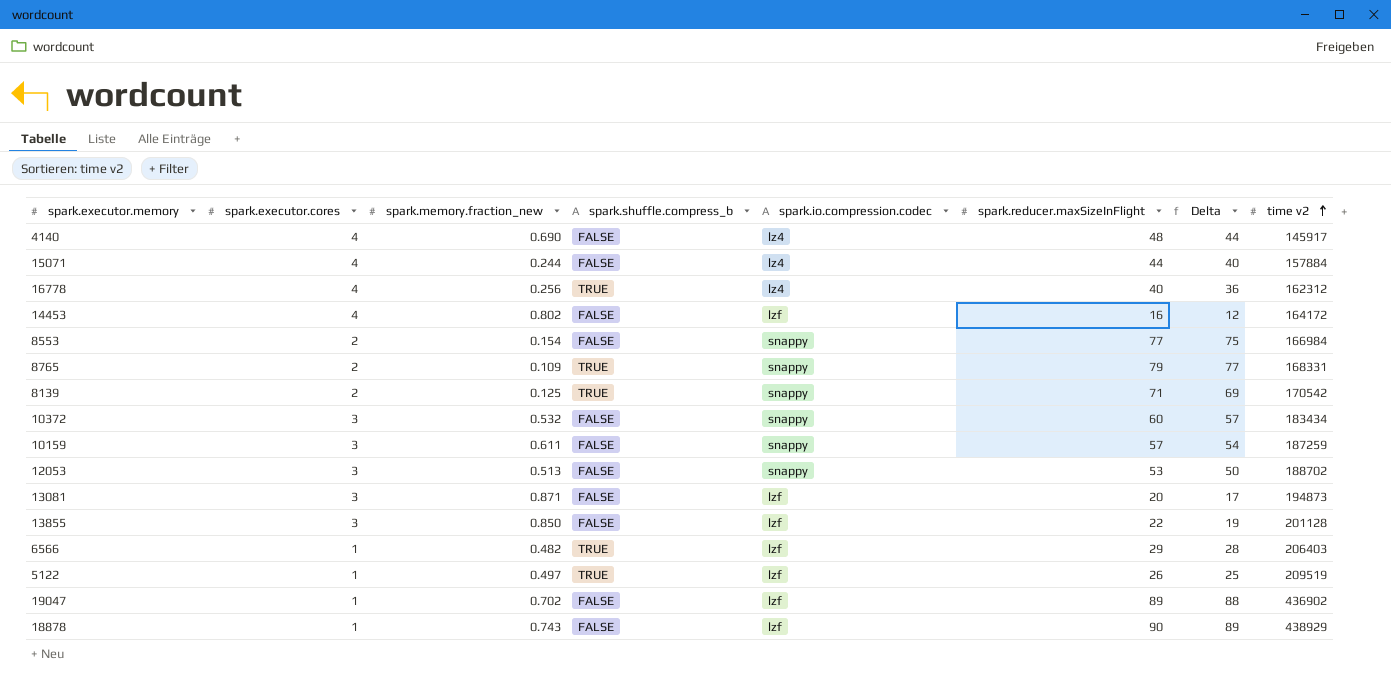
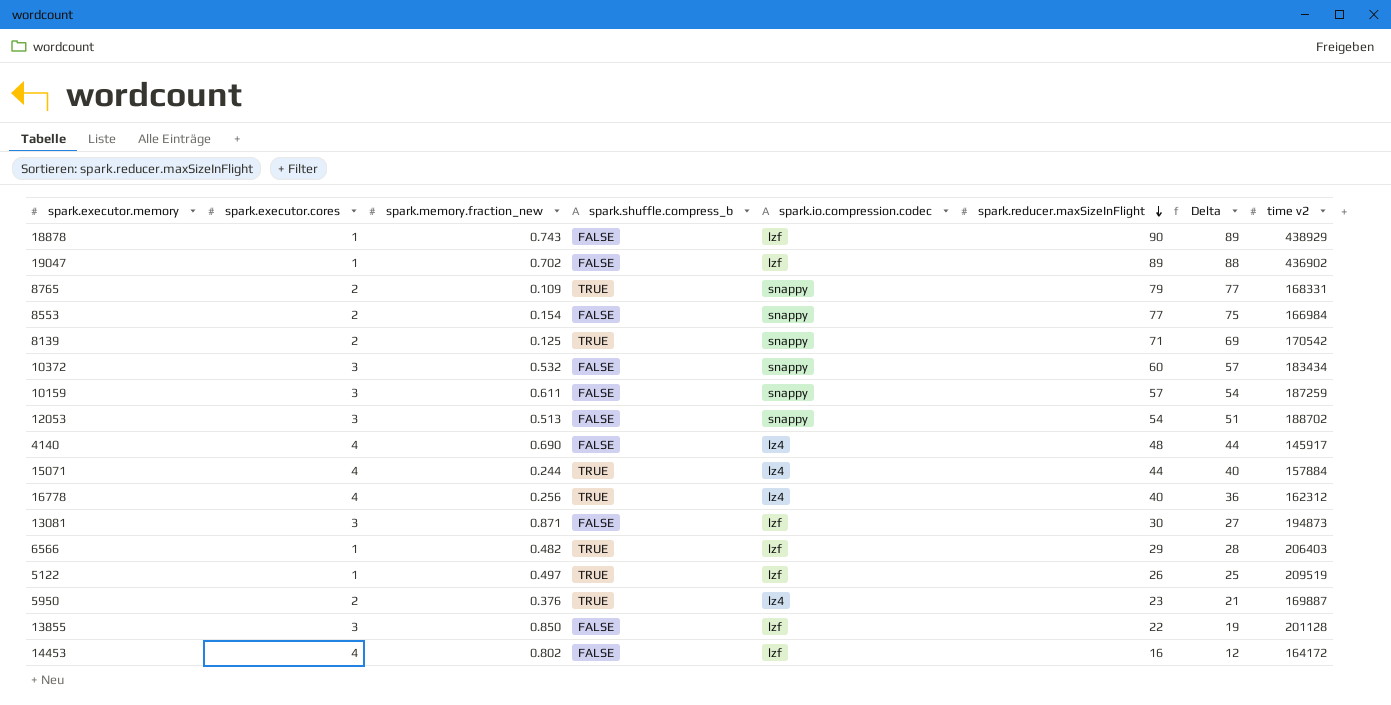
row order: time v2 ascending -> spark.reducer.maxSizeInFlight descending
12053 | spark.reducer.maxSizeInFlight: 53 -> 54
12053 | Delta: 50 -> 51
15071 | spark.shuffle.compress_b: FALSE -> TRUE
13081 | spark.reducer.maxSizeInFlight: 20 -> 30
13081 | Delta: 17 -> 27
row 5950: none -> 2 | 0.376 | TRUE | lz4 | 23 | 21 | 169887

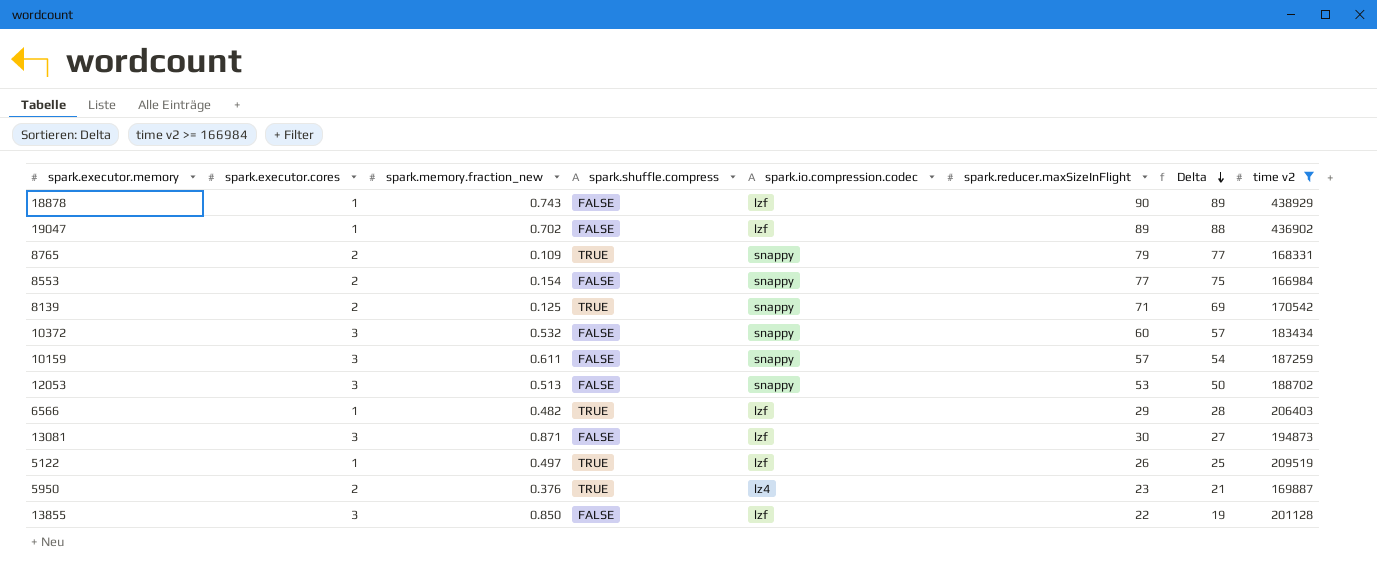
filter: none -> time v2 >= 166984
row order: spark.reducer.maxSizeInFlight descending -> Delta descending
column name: spark.shuffle.compress_b -> spark.shuffle.compress
12053 | spark.reducer.maxSizeInFlight: 54 -> 53
12053 | Delta: 51 -> 50

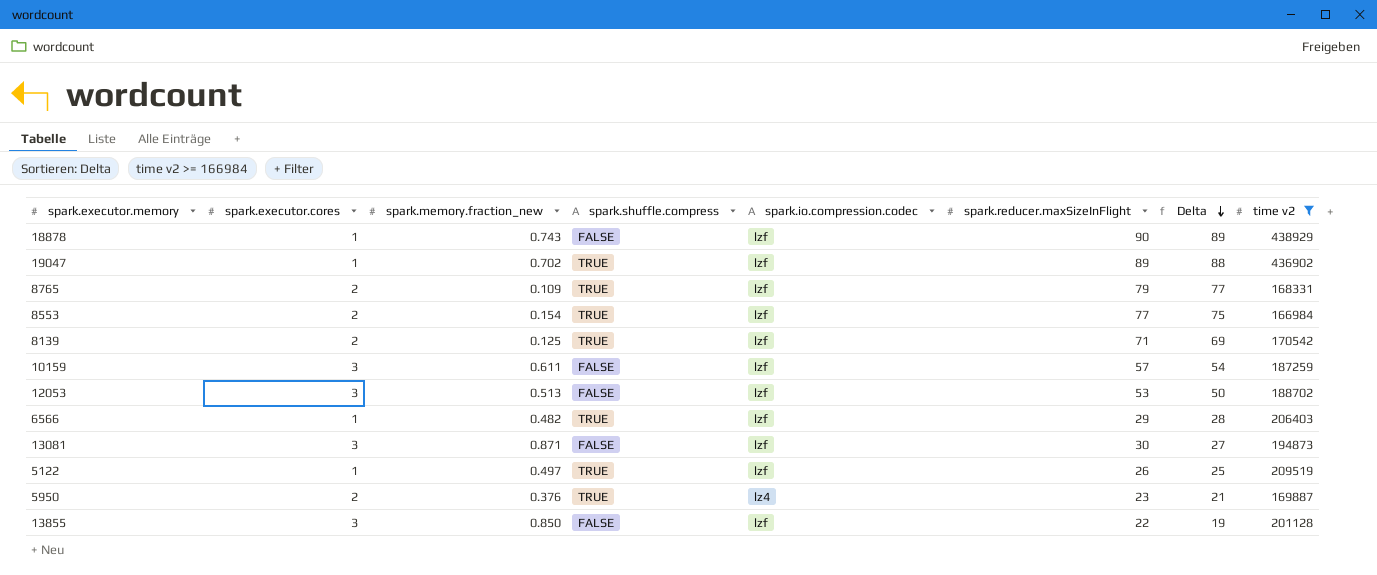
row 10372: 3 | 0.532 | FALSE | snappy | 60 | 57 | 183434 -> none
19047 | spark.shuffle.compress: FALSE -> TRUE
8765 | spark.io.compression.codec: snappy -> lzf
8553 | spark.shuffle.compress: FALSE -> TRUE
8553 | spark.io.compression.codec: snappy -> lzf
8139 | spark.io.compression.codec: snappy -> lzf
10159 | spark.io.compression.codec: snappy -> lzf
12053 | spark.io.compression.codec: snappy -> lzf

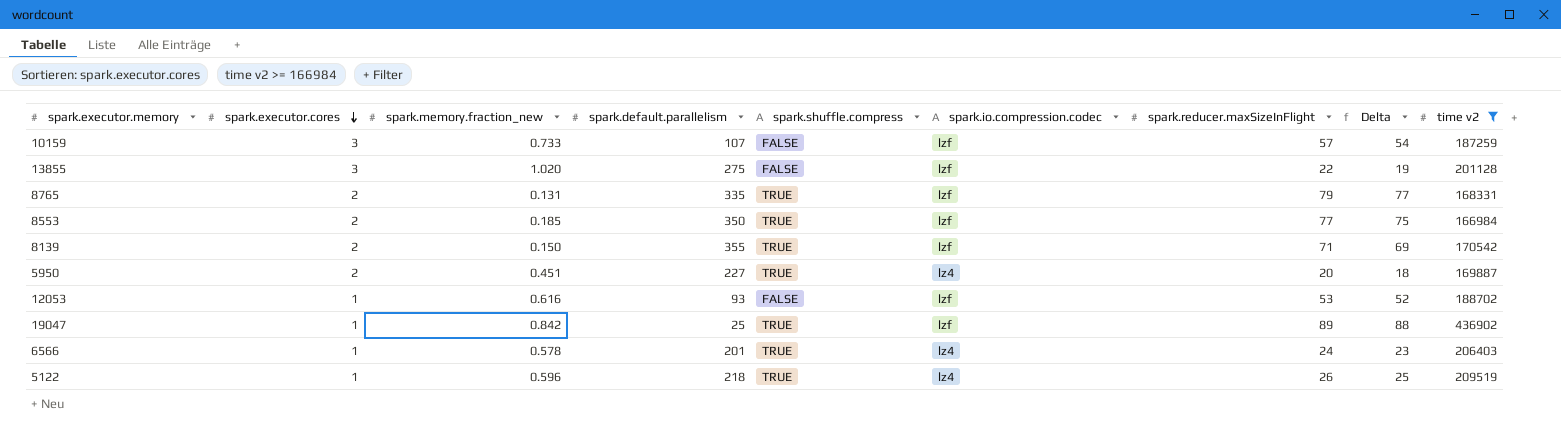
row order: Delta descending -> spark.executor.cores descending
column spark.default.parallelism | position: none -> 4
row 18878: 1 | 0.743 | FALSE | lzf | 90 | 89 | 438929 -> none
row 13081: 3 | 0.871 | FALSE | lzf | 30 | 27 | 194873 -> none
10159 | spark.memory.fraction_new: 0.611 -> 0.733
13855 | spark.memory.fraction_new: 0.850 -> 1.020
8765 | spark.memory.fraction_new: 0.109 -> 0.131
8553 | spark.memory.fraction_new: 0.154 -> 0.185
8139 | spark.memory.fraction_new: 0.125 -> 0.150
5950 | spark.memory.fraction_new: 0.376 -> 0.451
5950 | spark.reducer.maxSizeInFlight: 23 -> 20
5950 | Delta: 21 -> 18
12053 | spark.executor.cores: 3 -> 1
12053 | spark.memory.fraction_new: 0.513 -> 0.616
12053 | Delta: 50 -> 52
19047 | spark.memory.fraction_new: 0.702 -> 0.842
6566 | spark.memory.fraction_new: 0.482 -> 0.578
6566 | spark.io.compression.codec: lzf -> lz4
6566 | spark.reducer.maxSizeInFlight: 29 -> 24
6566 | Delta: 28 -> 23
5122 | spark.memory.fraction_new: 0.497 -> 0.596
5122 | spark.io.compression.codec: lzf -> lz4

